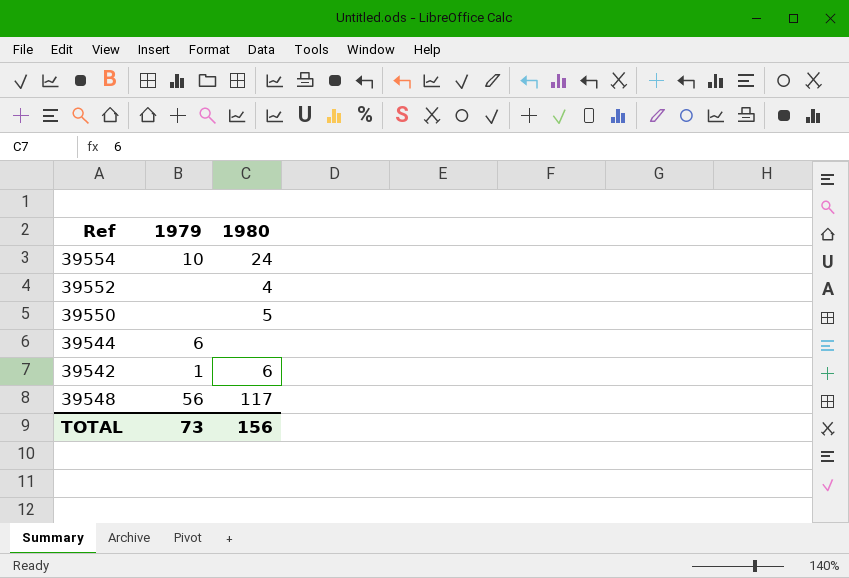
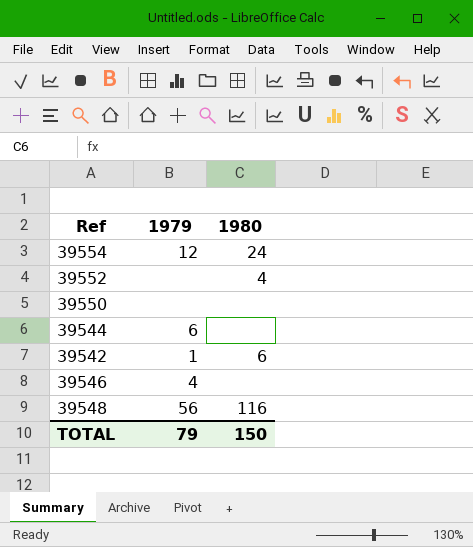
39554 | 1979: 10 -> 12
39550 | 1980: 5 -> none
row 39546: none -> 4 | none
39548 | 1980: 117 -> 116
TOTAL | 1979: 73 -> 79
TOTAL | 1980: 156 -> 150

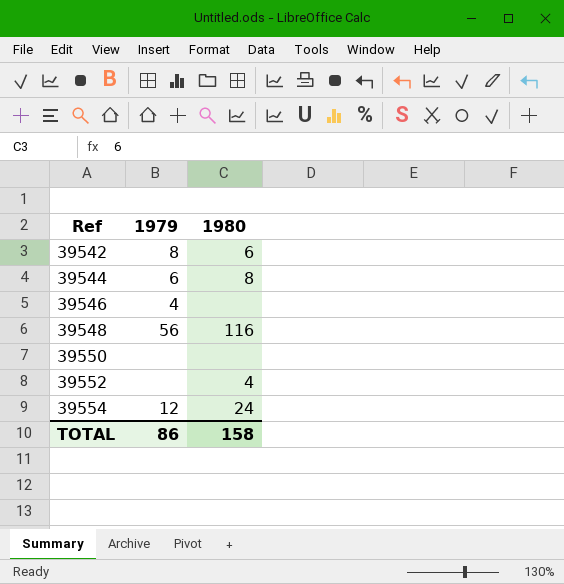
row order: none -> Ref ascending
39542 | 1979: 1 -> 8
39544 | 1980: none -> 8
TOTAL | 1979: 79 -> 86
TOTAL | 1980: 150 -> 158

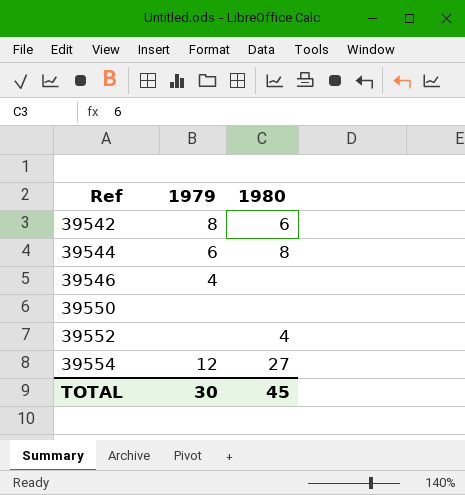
row 39548: 56 | 116 -> none
39554 | 1980: 24 -> 27
TOTAL | 1979: 86 -> 30
TOTAL | 1980: 158 -> 45

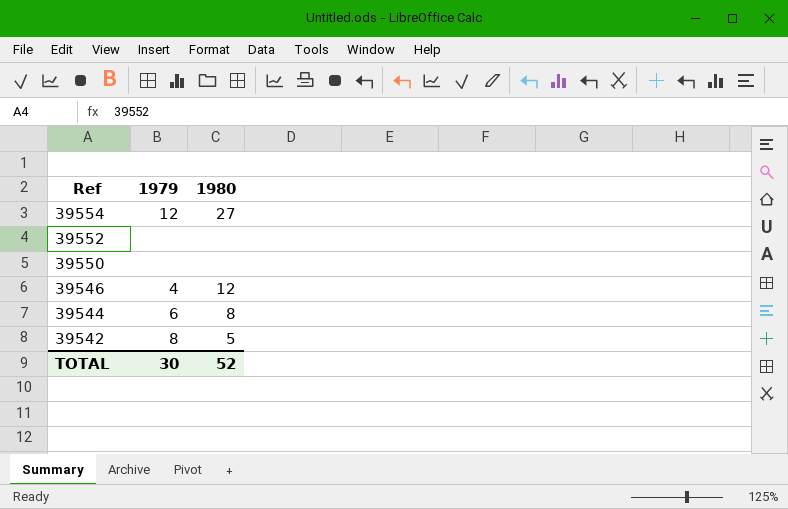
row order: Ref ascending -> Ref descending
39552 | 1980: 4 -> none
39546 | 1980: none -> 12
39542 | 1980: 6 -> 5
TOTAL | 1980: 45 -> 52

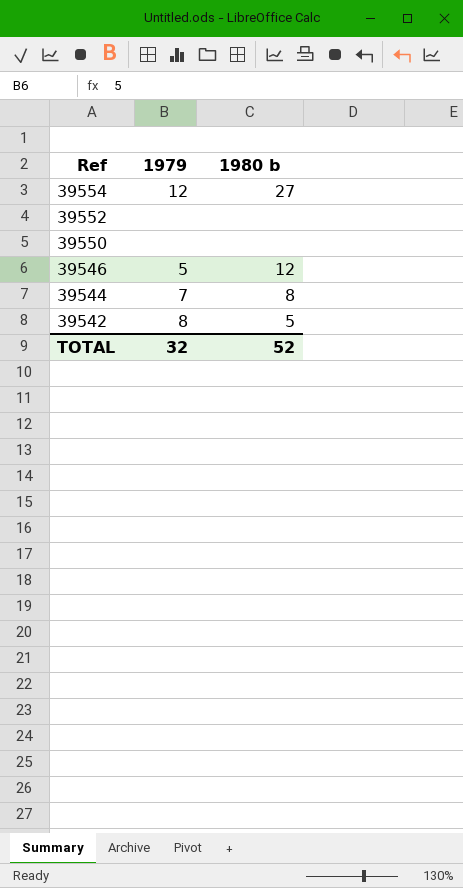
column name: 1980 -> 1980 b
39546 | 1979: 4 -> 5
39544 | 1979: 6 -> 7
TOTAL | 1979: 30 -> 32

